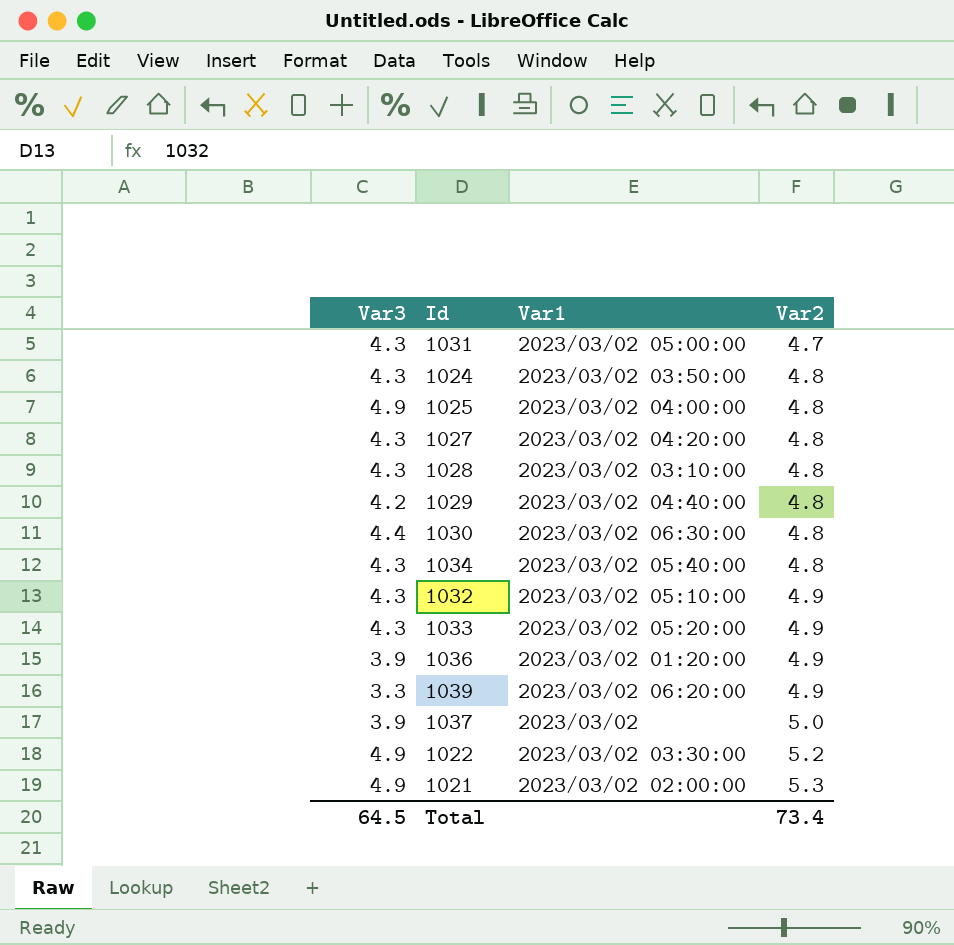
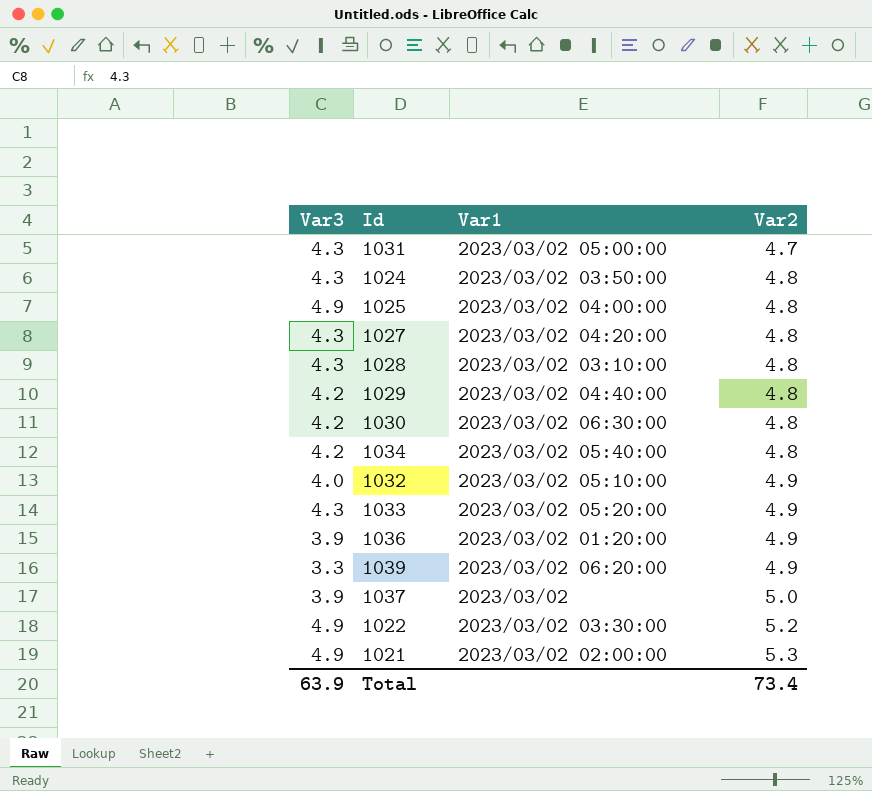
1030 | Var3: 4.4 -> 4.2
1034 | Var3: 4.3 -> 4.2
1032 | Var3: 4.3 -> 4.0
Total | Var3: 64.5 -> 63.9

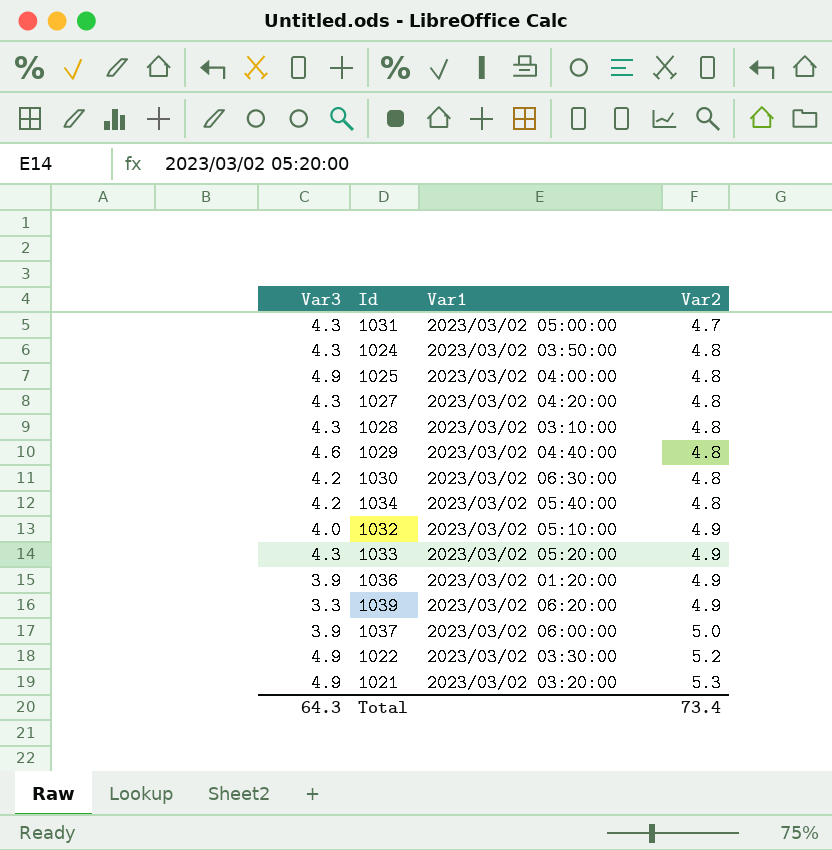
1029 | Var3: 4.2 -> 4.6
1037 | Var1: 2023/03/02 -> 2023/03/02 06:00:00
1021 | Var1: 2023/03/02 02:00:00 -> 2023/03/02 03:20:00
Total | Var3: 63.9 -> 64.3

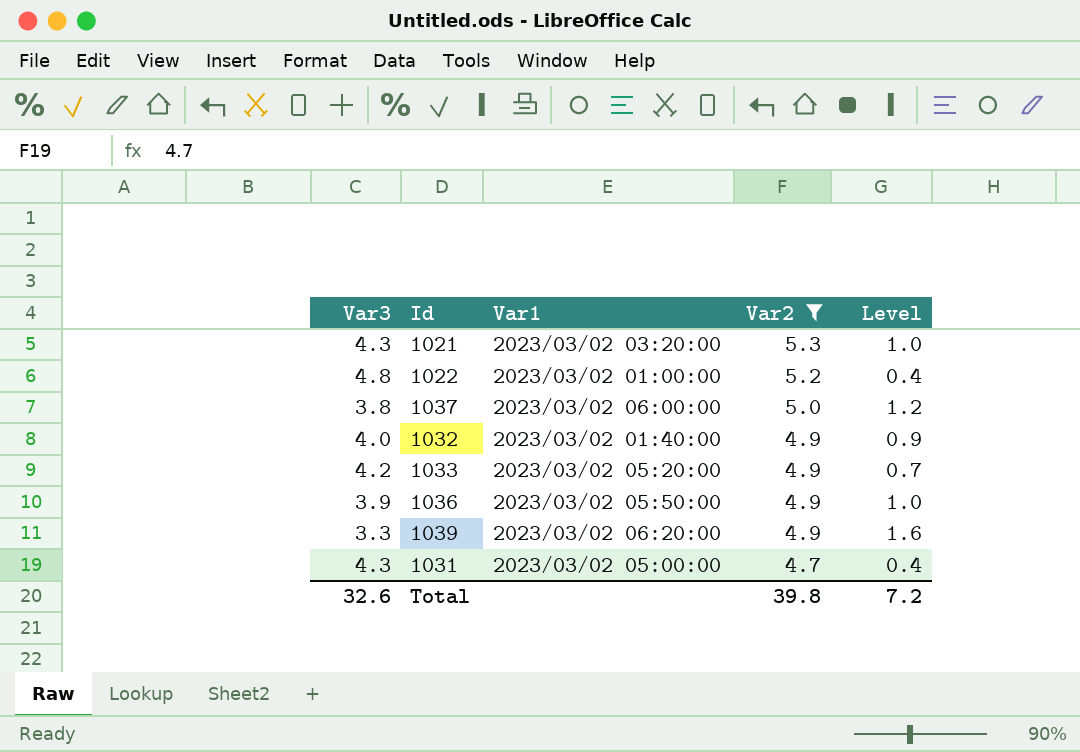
filter: none -> Var2 != 4.8
row order: Var2 ascending -> Var2 descending
column Level | formula: none -> [Var2] - [Var3]
1021 | Var3: 4.9 -> 4.3
1022 | Var3: 4.9 -> 4.8
1022 | Var1: 2023/03/02 03:30:00 -> 2023/03/02 01:00:00
1037 | Var3: 3.9 -> 3.8
1032 | Var1: 2023/03/02 05:10:00 -> 2023/03/02 01:40:00
1033 | Var3: 4.3 -> 4.2
1036 | Var1: 2023/03/02 01:20:00 -> 2023/03/02 05:50:00
Total | Var3: 64.3 -> 32.6
Total | Var2: 73.4 -> 39.8

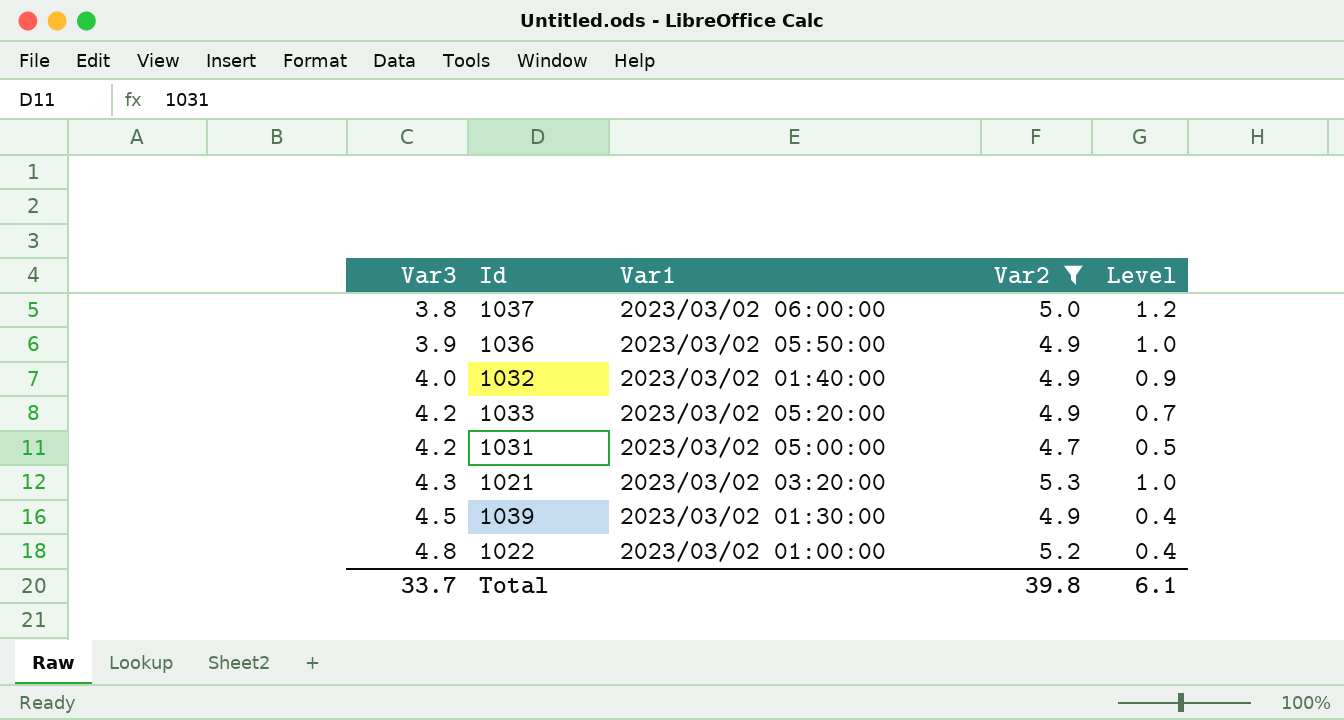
row order: Var2 descending -> Var3 ascending
1031 | Var3: 4.3 -> 4.2
1031 | Level: 0.4 -> 0.5
1039 | Var3: 3.3 -> 4.5
1039 | Var1: 2023/03/02 06:20:00 -> 2023/03/02 01:30:00
1039 | Level: 1.6 -> 0.4
Total | Var3: 32.6 -> 33.7
Total | Level: 7.2 -> 6.1

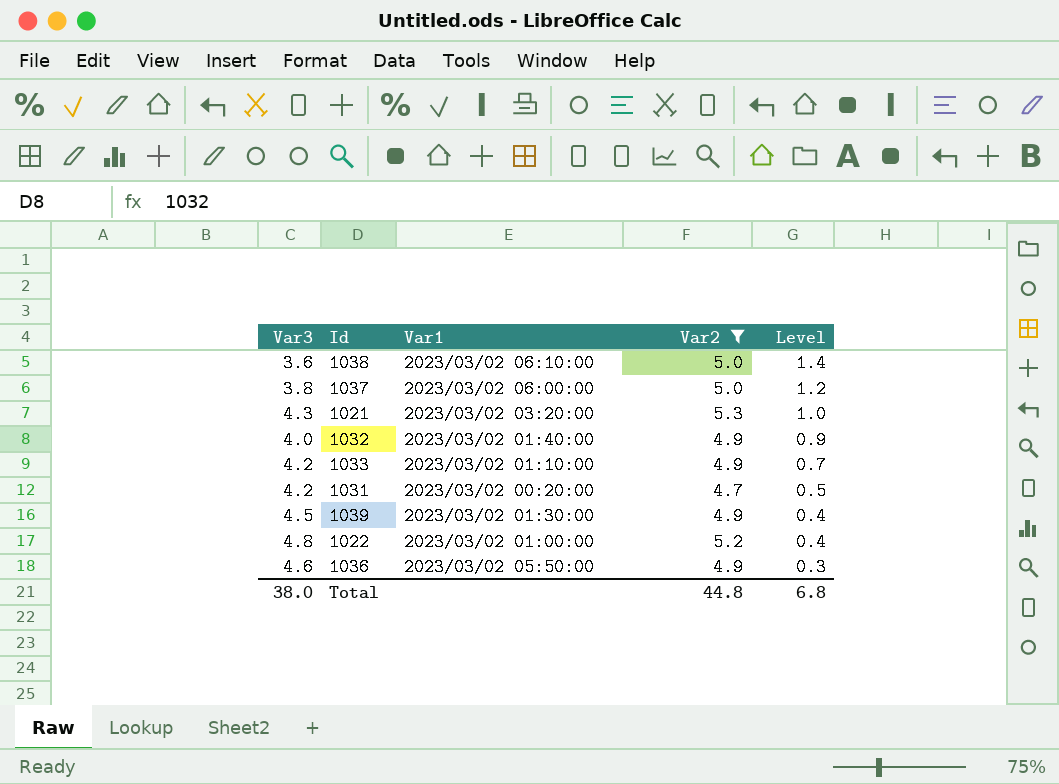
row order: Var3 ascending -> Level descending
row 1038: none -> 3.6 | 2023/03/02 06:10:00 | 5.0 | 1.4
1033 | Var1: 2023/03/02 05:20:00 -> 2023/03/02 01:10:00
1031 | Var1: 2023/03/02 05:00:00 -> 2023/03/02 00:20:00
1036 | Var3: 3.9 -> 4.6
1036 | Level: 1.0 -> 0.3
Total | Var3: 33.7 -> 38.0
Total | Var2: 39.8 -> 44.8
Total | Level: 6.1 -> 6.8

